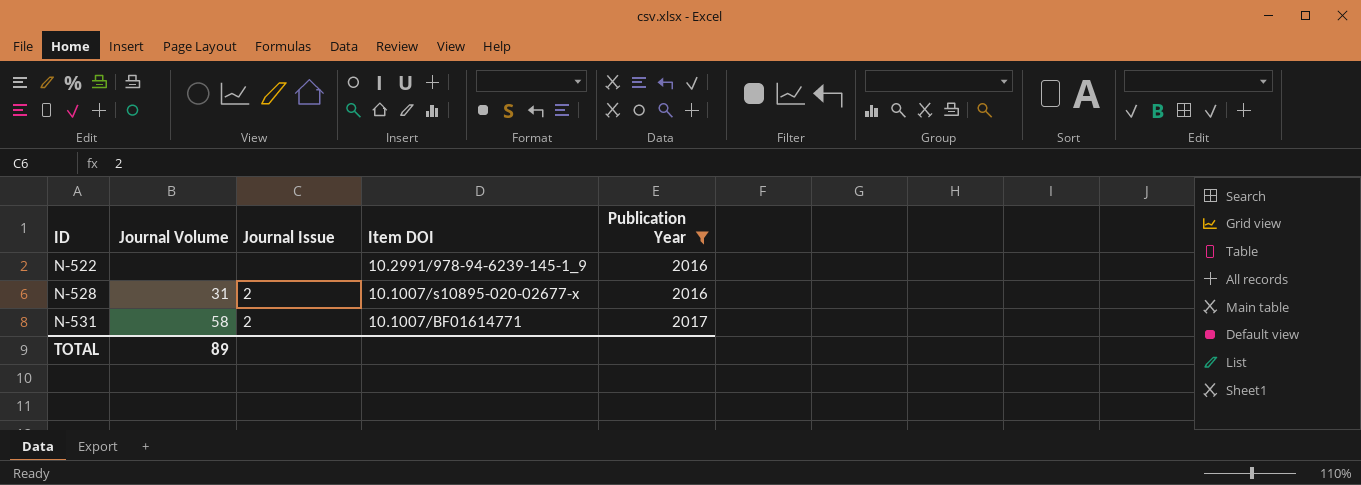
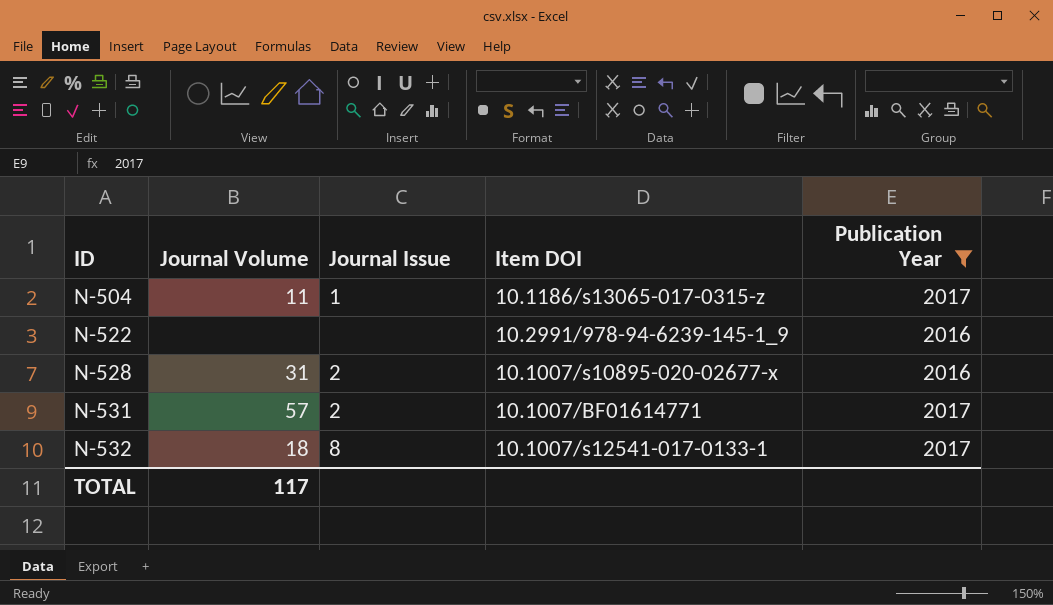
row N-504: none -> 11 | 1 | 10.1186/s13065-017-0315-z | 2017
N-531 | Journal Volume: 58 -> 57
row N-532: none -> 18 | 8 | 10.1007/s12541-017-0133-1 | 2017
TOTAL | Journal Volume: 89 -> 117

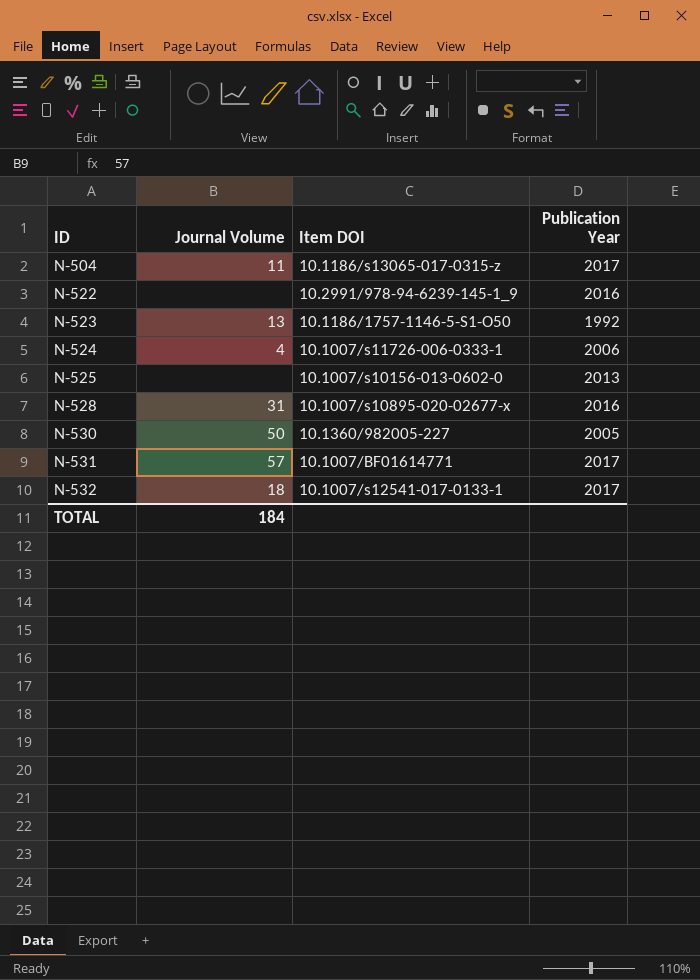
filter: Publication Year >= 2016 -> none
column Journal Issue | position: 3 -> none
TOTAL | Journal Volume: 117 -> 184

